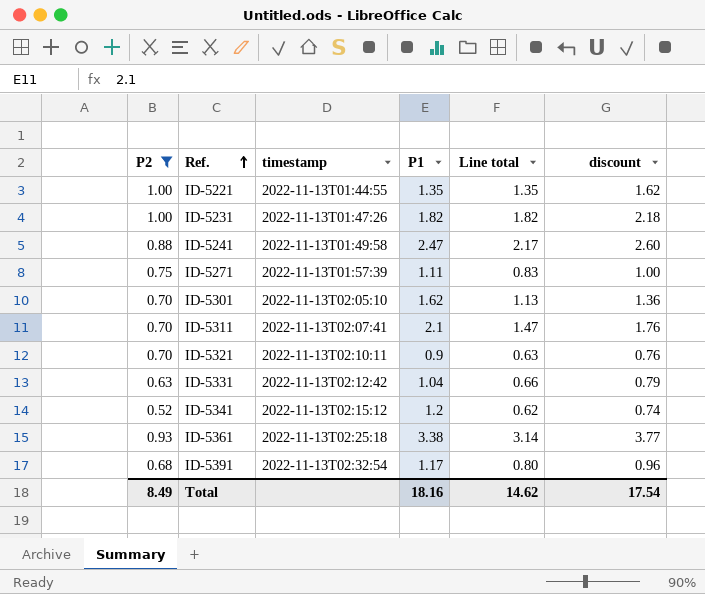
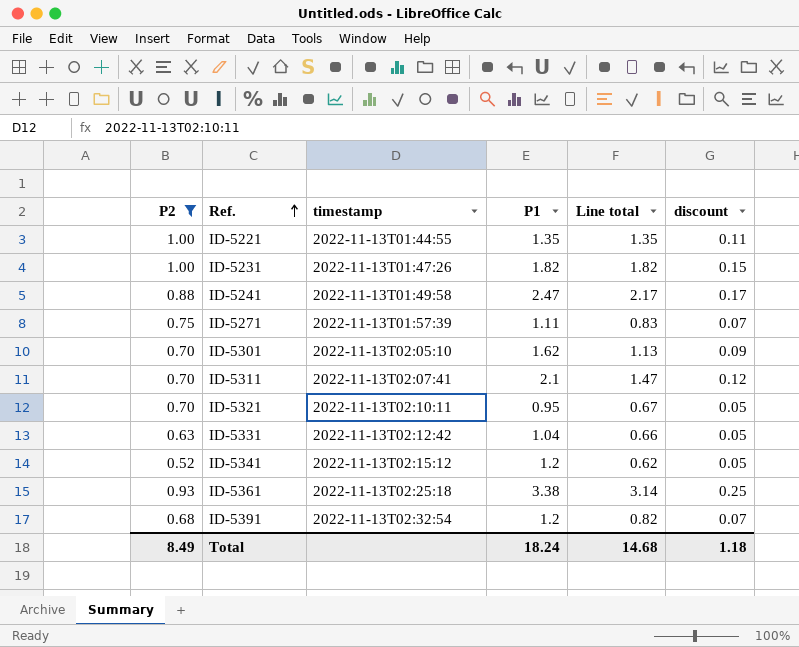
column discount | formula: [Line total] * 1.2 -> [Line total] * 0.08
ID-5321 | P1: 0.9 -> 0.95
ID-5321 | Line total: 0.63 -> 0.67
ID-5391 | P1: 1.17 -> 1.2
ID-5391 | Line total: 0.80 -> 0.82
Total | P1: 18.16 -> 18.24
Total | Line total: 14.62 -> 14.68
Total | discount: 17.54 -> 1.18

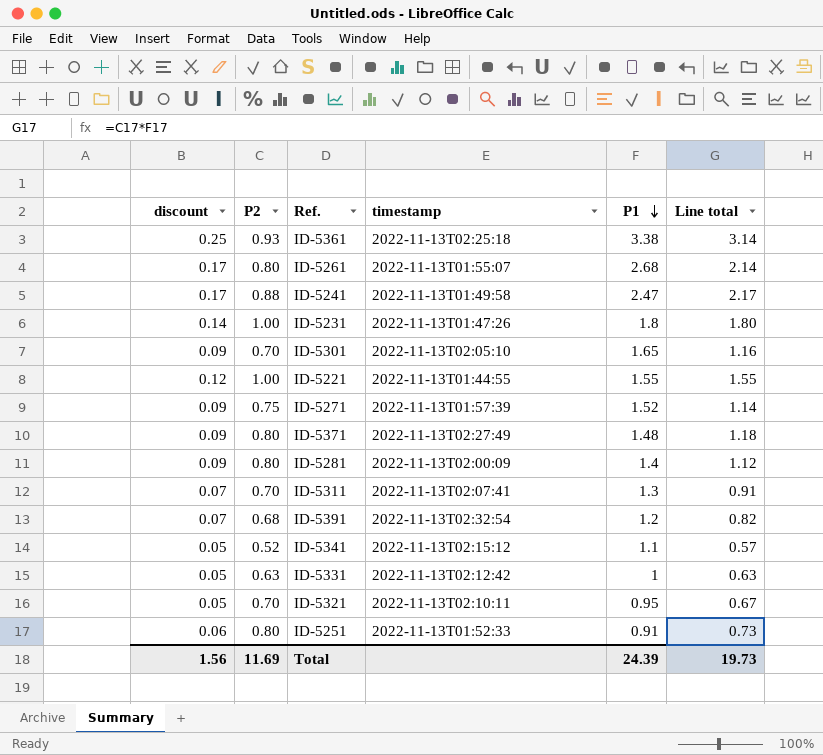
filter: P2 != 0.80 -> none
row order: Ref. ascending -> P1 descending
column discount | position: 6 -> 1
ID-5231 | discount: 0.15 -> 0.14
ID-5231 | P1: 1.82 -> 1.8
ID-5231 | Line total: 1.82 -> 1.80
ID-5301 | P1: 1.62 -> 1.65
ID-5301 | Line total: 1.13 -> 1.16
ID-5221 | discount: 0.11 -> 0.12
ID-5221 | P1: 1.35 -> 1.55
ID-5221 | Line total: 1.35 -> 1.55
ID-5271 | discount: 0.07 -> 0.09
ID-5271 | P1: 1.11 -> 1.52
ID-5271 | Line total: 0.83 -> 1.14
ID-5311 | discount: 0.12 -> 0.07
ID-5311 | P1: 2.1 -> 1.3
ID-5311 | Line total: 1.47 -> 0.91
ID-5341 | P1: 1.2 -> 1.1
ID-5341 | Line total: 0.62 -> 0.57
ID-5331 | P1: 1.04 -> 1
ID-5331 | Line total: 0.66 -> 0.63
Total | discount: 1.18 -> 1.56
Total | P2: 8.49 -> 11.69
Total | P1: 18.24 -> 24.39
Total | Line total: 14.68 -> 19.73

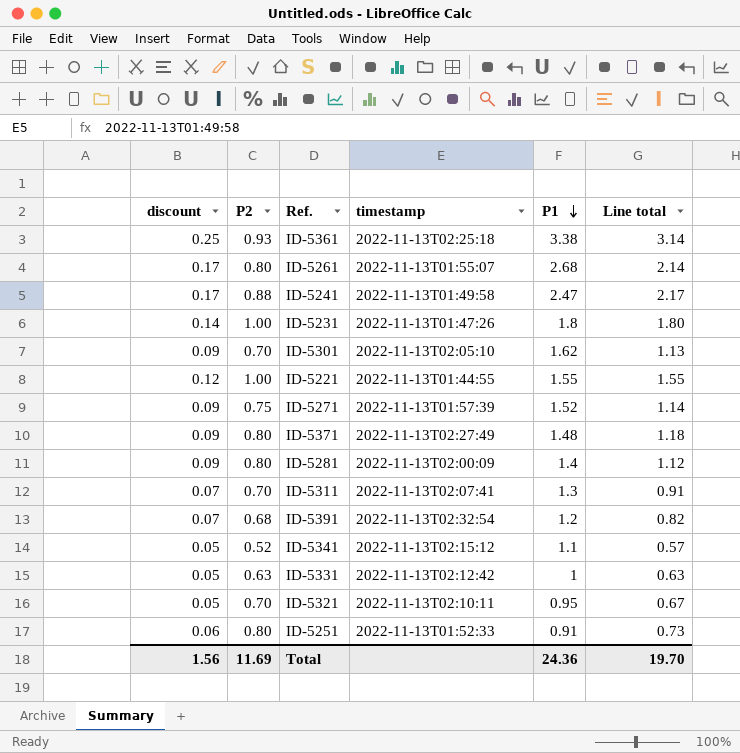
ID-5301 | P1: 1.65 -> 1.62
ID-5301 | Line total: 1.16 -> 1.13
Total | P1: 24.39 -> 24.36
Total | Line total: 19.73 -> 19.70

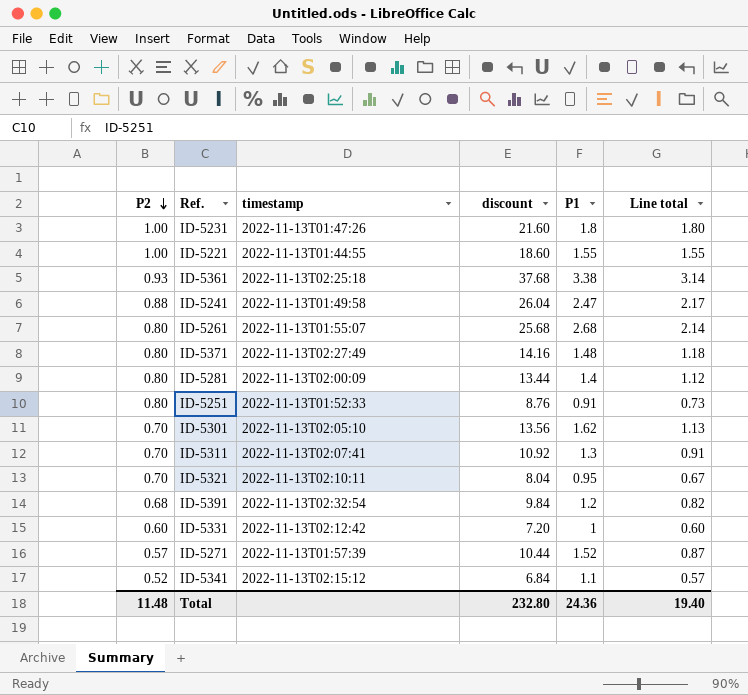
row order: P1 descending -> P2 descending
column discount | formula: [Line total] * 0.08 -> [Line total] * 12
column discount | position: 1 -> 4
ID-5331 | P2: 0.63 -> 0.60
ID-5331 | Line total: 0.63 -> 0.60
ID-5271 | P2: 0.75 -> 0.57
ID-5271 | Line total: 1.14 -> 0.87
Total | P2: 11.69 -> 11.48
Total | discount: 1.56 -> 232.80
Total | Line total: 19.70 -> 19.40

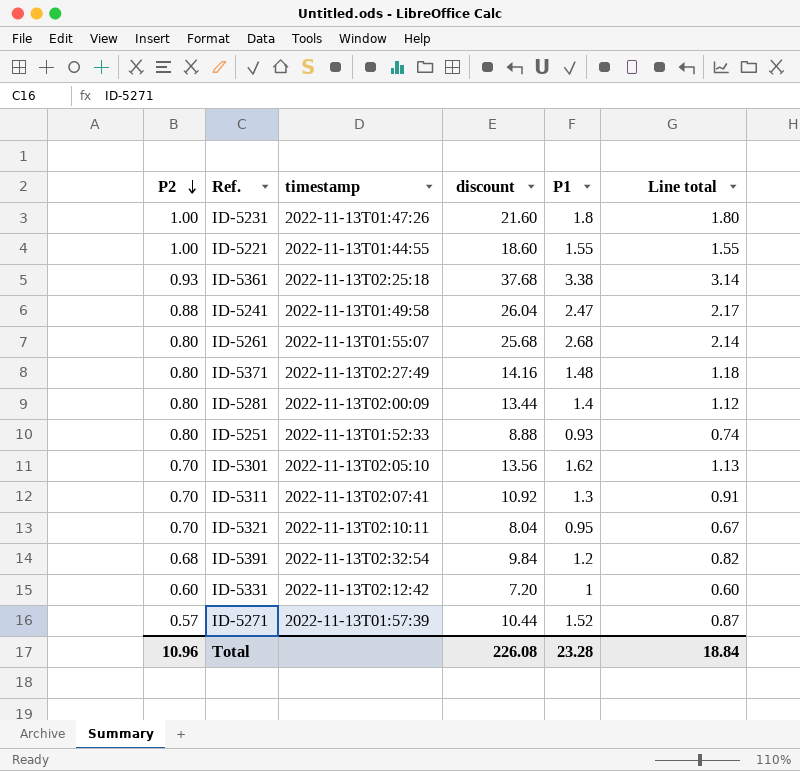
row ID-5341: 0.52 | 2022-11-13T02:15:12 | 6.84 | 1.1 | 0.57 -> none
ID-5251 | discount: 8.76 -> 8.88
ID-5251 | P1: 0.91 -> 0.93
ID-5251 | Line total: 0.73 -> 0.74
Total | P2: 11.48 -> 10.96
Total | discount: 232.80 -> 226.08
Total | P1: 24.36 -> 23.28
Total | Line total: 19.40 -> 18.84

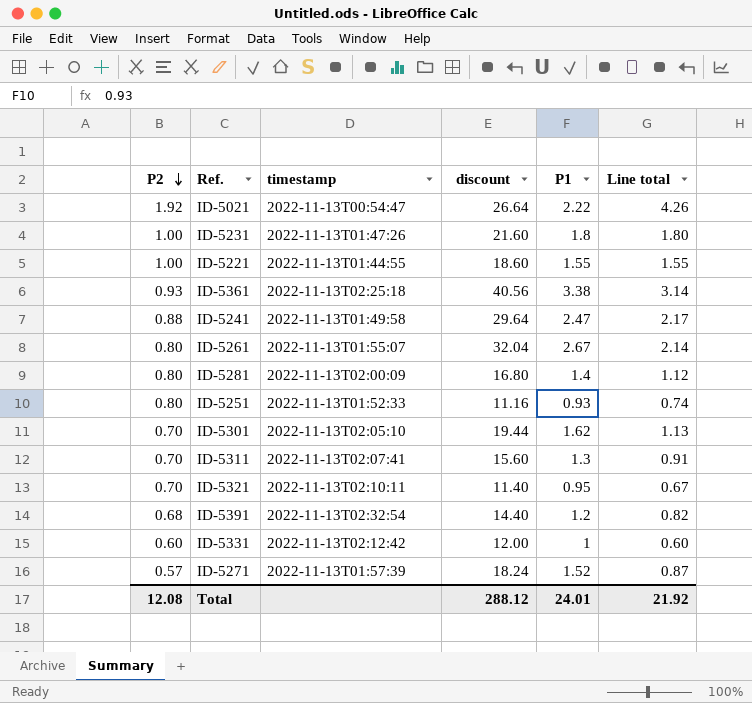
column discount | formula: [Line total] * 12 -> [P1] * 12
row ID-5371: 0.80 | 2022-11-13T02:27:49 | 14.16 | 1.48 | 1.18 -> none
row ID-5021: none -> 1.92 | 2022-11-13T00:54:47 | 26.64 | 2.22 | 4.26
ID-5261 | P1: 2.68 -> 2.67
Total | P2: 10.96 -> 12.08
Total | discount: 226.08 -> 288.12
Total | P1: 23.28 -> 24.01
Total | Line total: 18.84 -> 21.92

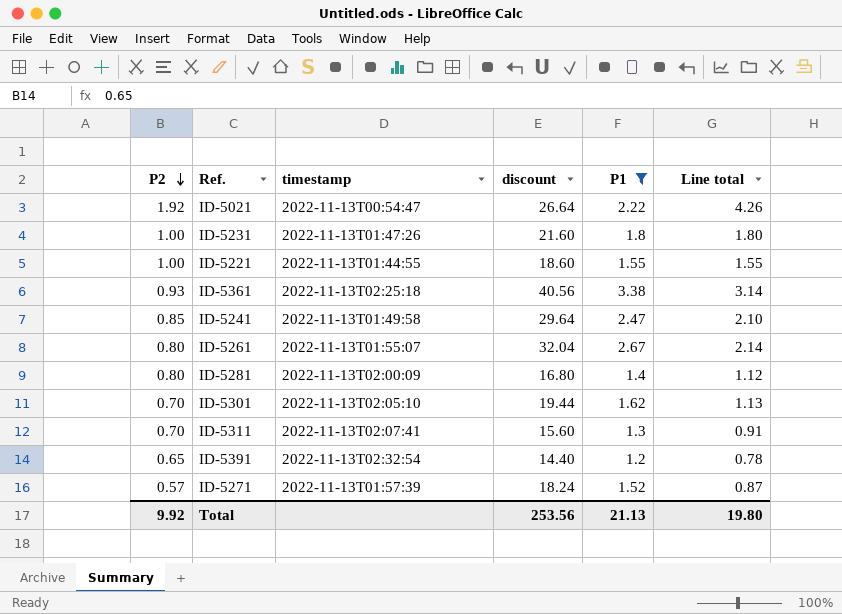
filter: none -> P1 >= 1.2
ID-5241 | P2: 0.88 -> 0.85
ID-5241 | Line total: 2.17 -> 2.10
ID-5391 | P2: 0.68 -> 0.65
ID-5391 | Line total: 0.82 -> 0.78
Total | P2: 12.08 -> 9.92
Total | discount: 288.12 -> 253.56
Total | P1: 24.01 -> 21.13
Total | Line total: 21.92 -> 19.80

